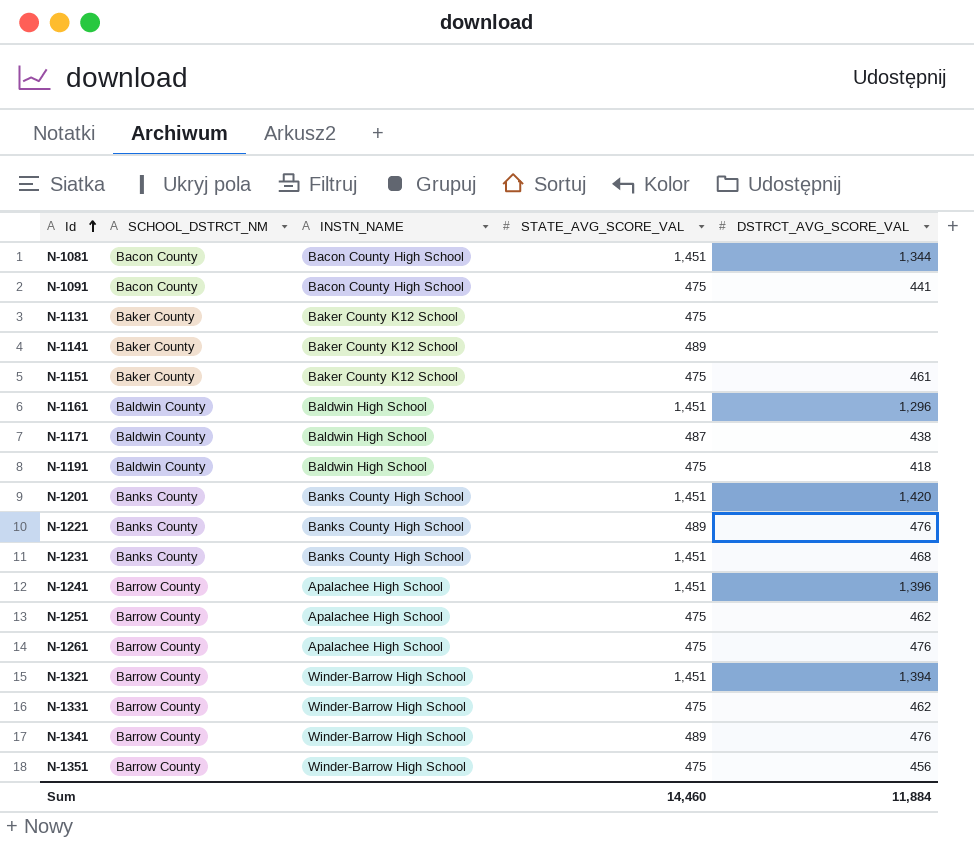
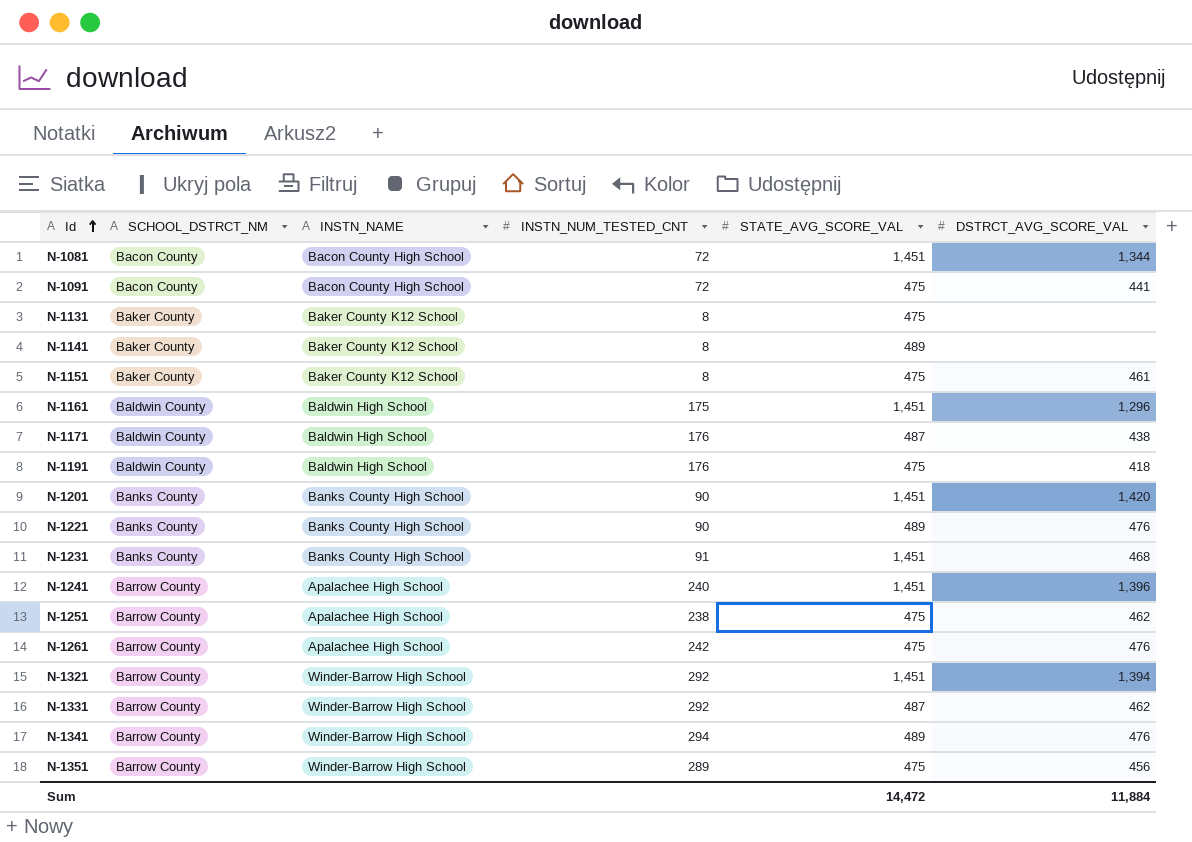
column INSTN_NUM_TESTED_CNT | position: none -> 4
N-1331 | STATE_AVG_SCORE_VAL: 475 -> 487
Sum | STATE_AVG_SCORE_VAL: 14,460 -> 14,472

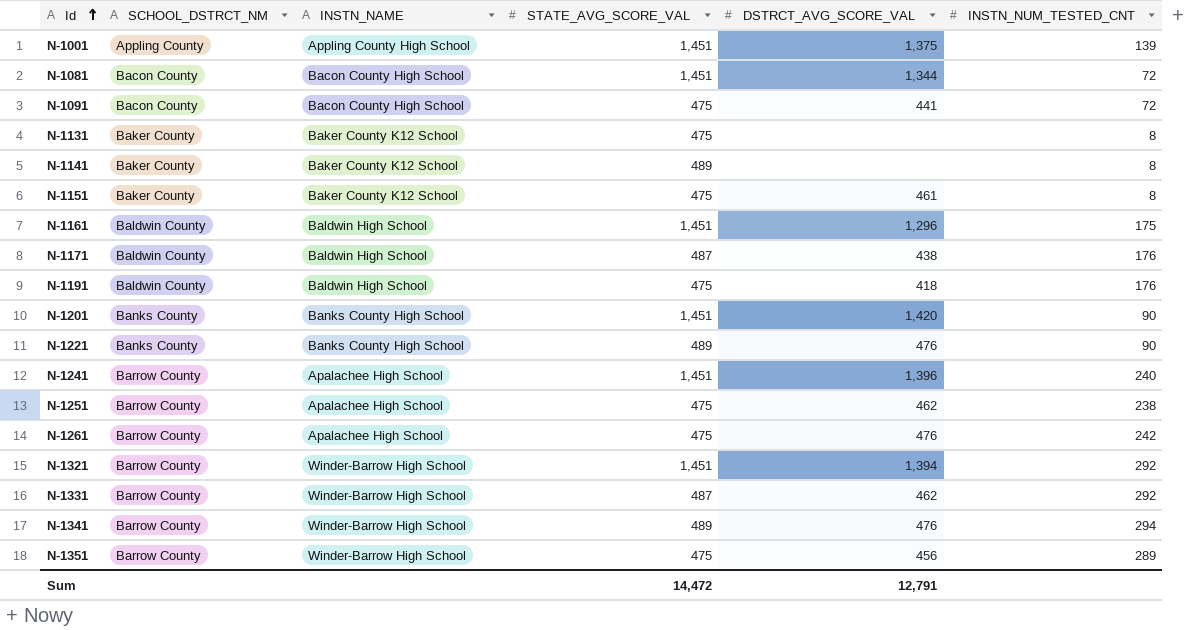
column INSTN_NUM_TESTED_CNT | position: 4 -> 6
row N-1231: Banks County | Banks County High School | 91 | 1,451 | 468 -> none
row N-1001: none -> Appling County | Appling County High School | 1,451 | 1,375 | 139
Sum | DSTRCT_AVG_SCORE_VAL: 11,884 -> 12,791

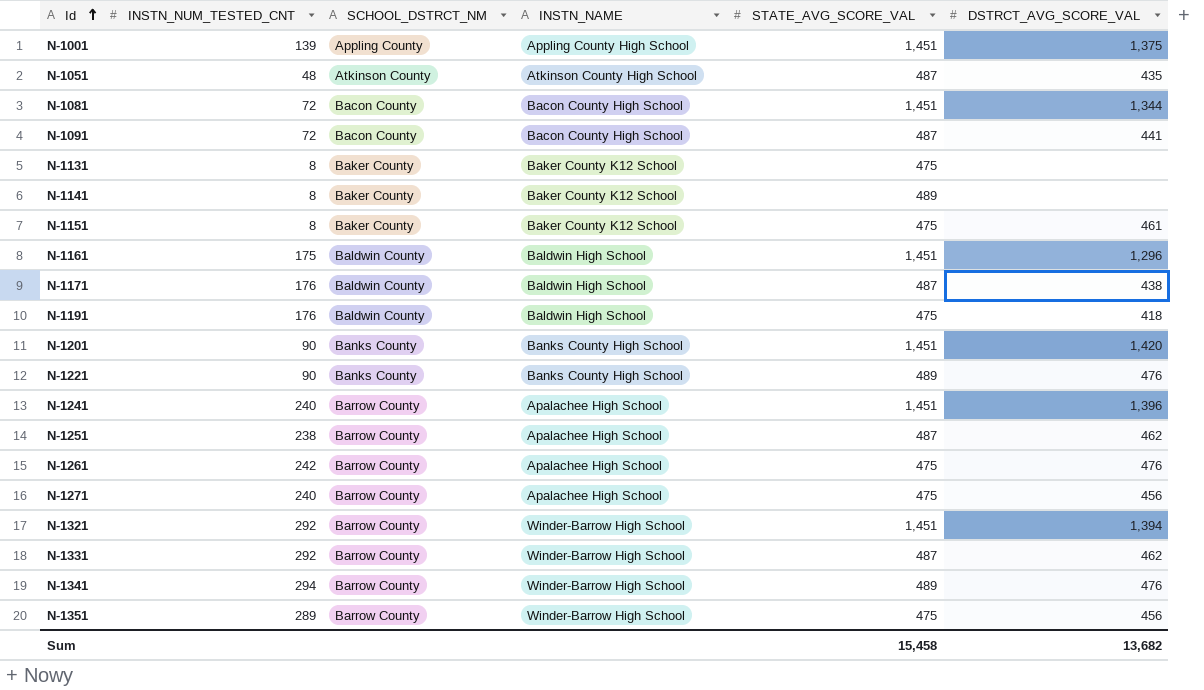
column INSTN_NUM_TESTED_CNT | position: 6 -> 2
row N-1051: none -> 48 | Atkinson County | Atkinson County High School | 487 | 435
N-1091 | STATE_AVG_SCORE_VAL: 475 -> 487
N-1251 | STATE_AVG_SCORE_VAL: 475 -> 487
row N-1271: none -> 240 | Barrow County | Apalachee High School | 475 | 456
Sum | STATE_AVG_SCORE_VAL: 14,472 -> 15,458
Sum | DSTRCT_AVG_SCORE_VAL: 12,791 -> 13,682

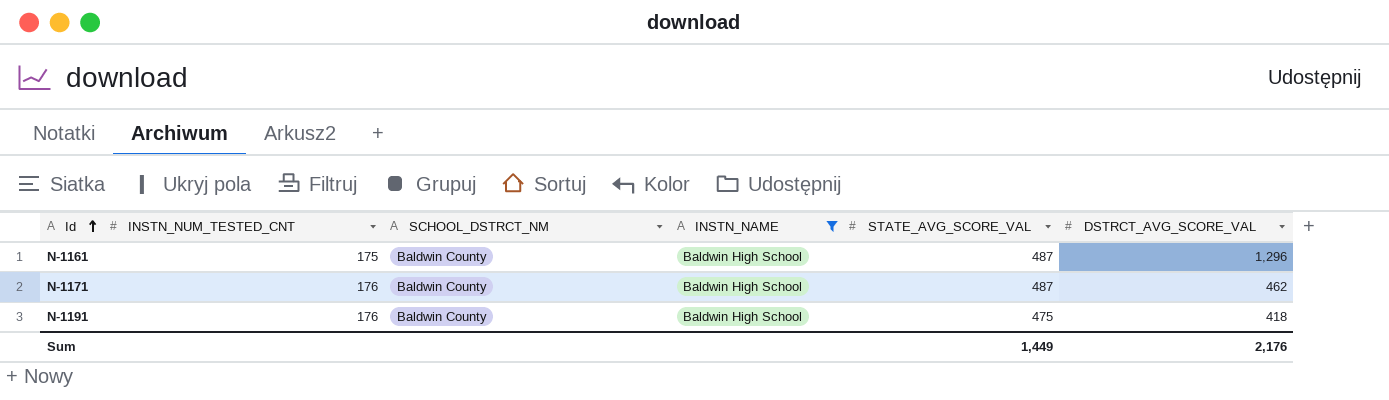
filter: none -> INSTN_NAME = Baldwin High School
N-1161 | STATE_AVG_SCORE_VAL: 1,451 -> 487
N-1171 | DSTRCT_AVG_SCORE_VAL: 438 -> 462
Sum | STATE_AVG_SCORE_VAL: 15,458 -> 1,449
Sum | DSTRCT_AVG_SCORE_VAL: 13,682 -> 2,176

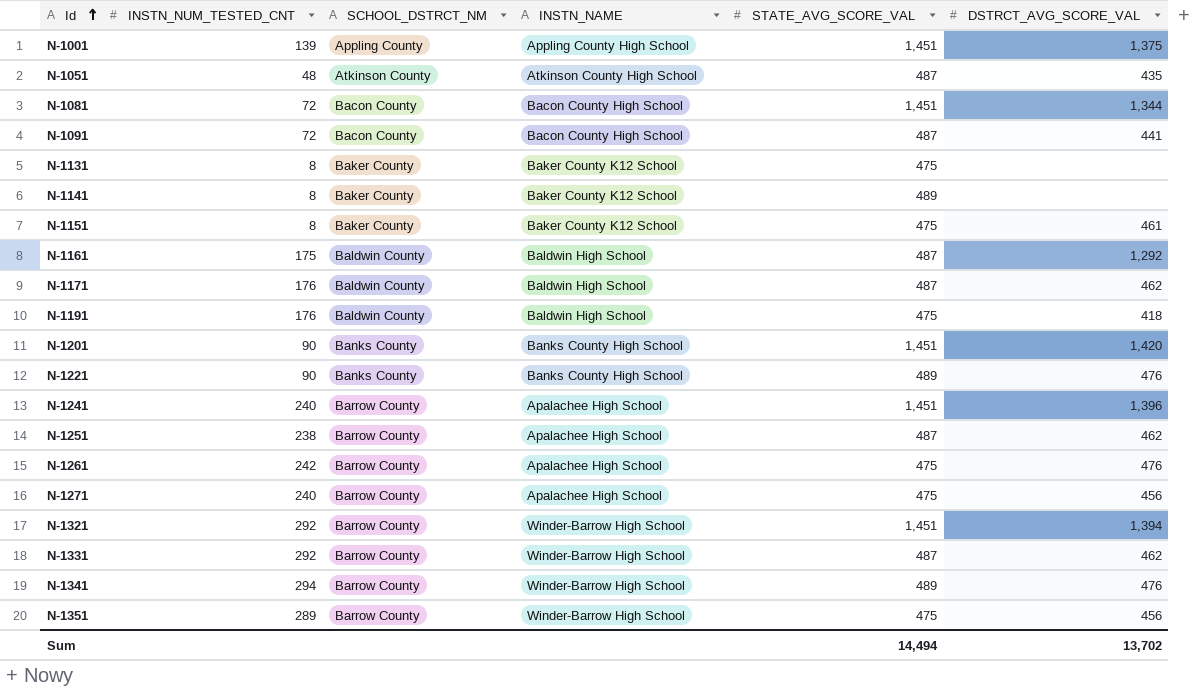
filter: INSTN_NAME = Baldwin High School -> none
N-1161 | DSTRCT_AVG_SCORE_VAL: 1,296 -> 1,292
Sum | STATE_AVG_SCORE_VAL: 1,449 -> 14,494
Sum | DSTRCT_AVG_SCORE_VAL: 2,176 -> 13,702

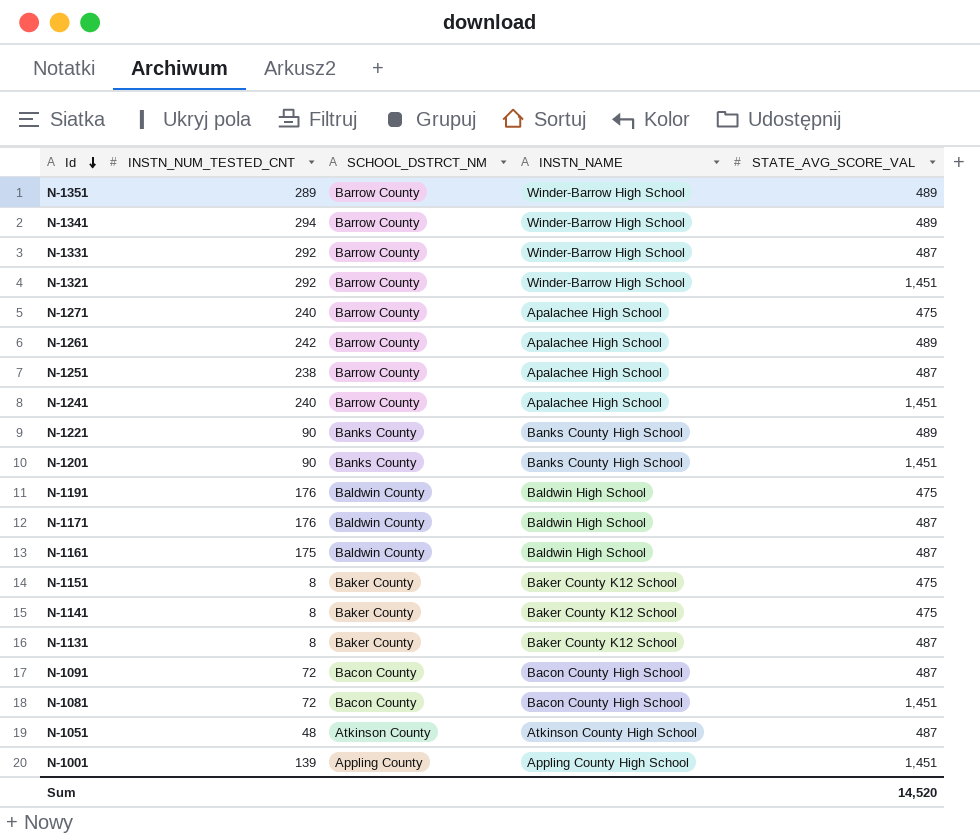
row order: Id ascending -> Id descending
column DSTRCT_AVG_SCORE_VAL | position: 6 -> none
N-1351 | STATE_AVG_SCORE_VAL: 475 -> 489
N-1261 | STATE_AVG_SCORE_VAL: 475 -> 489
N-1141 | STATE_AVG_SCORE_VAL: 489 -> 475
N-1131 | STATE_AVG_SCORE_VAL: 475 -> 487
Sum | STATE_AVG_SCORE_VAL: 14,494 -> 14,520

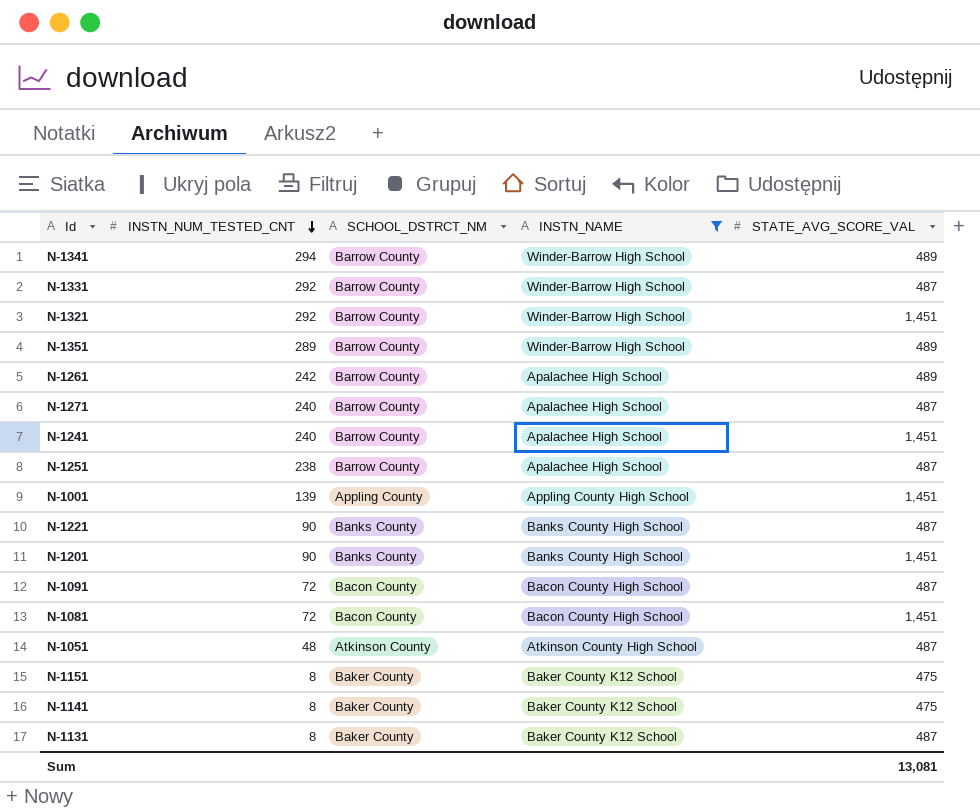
filter: none -> INSTN_NAME != Baldwin High School
row order: Id descending -> INSTN_NUM_TESTED_CNT descending
N-1271 | STATE_AVG_SCORE_VAL: 475 -> 487
N-1221 | STATE_AVG_SCORE_VAL: 489 -> 487
Sum | STATE_AVG_SCORE_VAL: 14,520 -> 13,081

